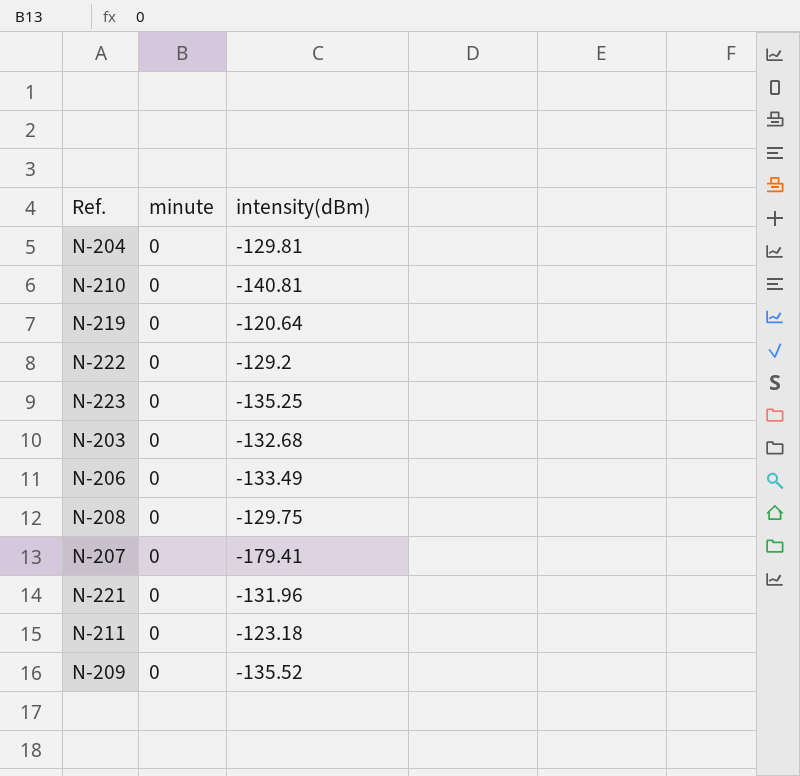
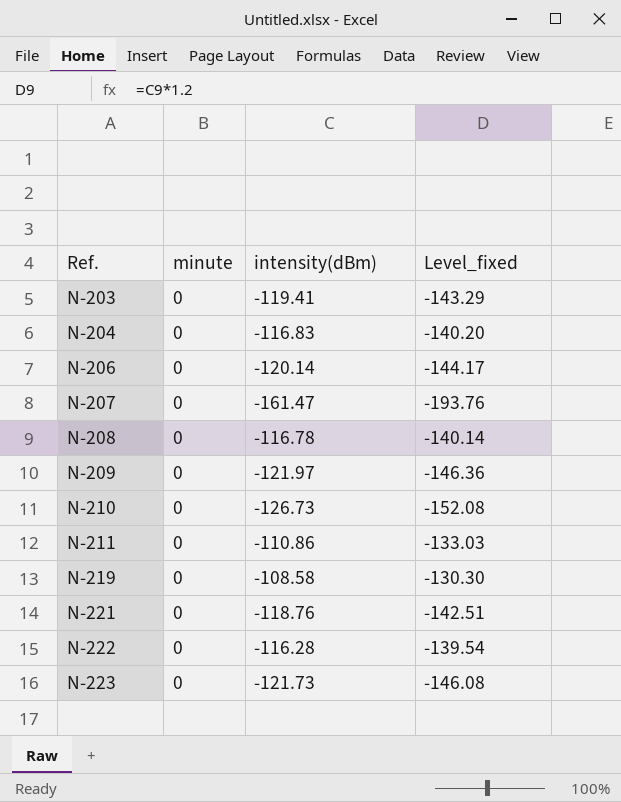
row order: none -> Ref. ascending
column Level_fixed | formula: none -> [intensity(dBm)] * 1.2
N-203 | intensity(dBm): -132.68 -> -119.41
N-204 | intensity(dBm): -129.81 -> -116.83
N-206 | intensity(dBm): -133.49 -> -120.14
N-207 | intensity(dBm): -179.41 -> -161.47
N-208 | intensity(dBm): -129.75 -> -116.78
N-209 | intensity(dBm): -135.52 -> -121.97
N-210 | intensity(dBm): -140.81 -> -126.73
N-211 | intensity(dBm): -123.18 -> -110.86
N-219 | intensity(dBm): -120.64 -> -108.58
N-221 | intensity(dBm): -131.96 -> -118.76
N-222 | intensity(dBm): -129.2 -> -116.28
N-223 | intensity(dBm): -135.25 -> -121.73

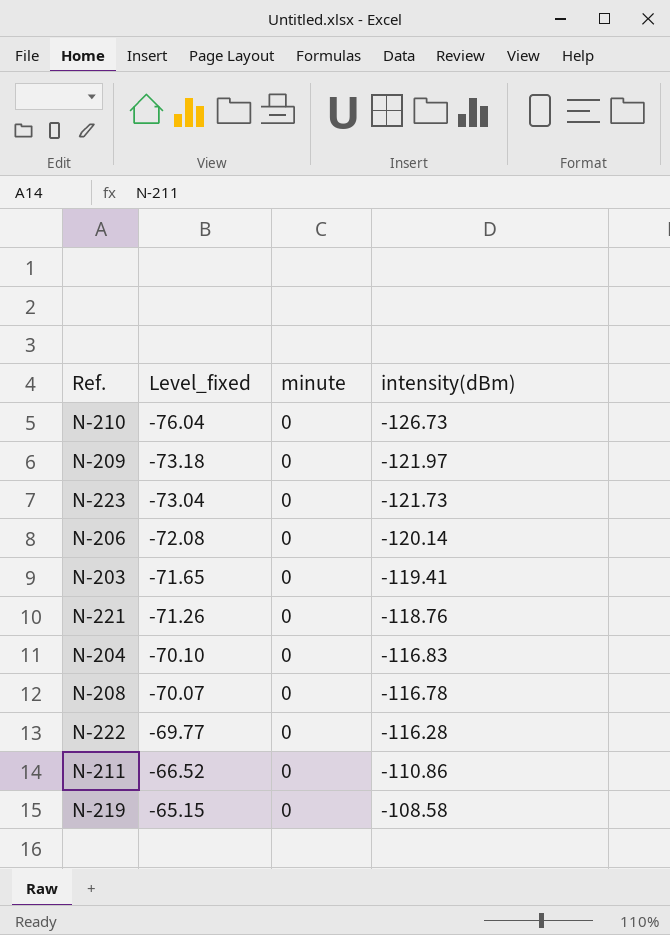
row order: Ref. ascending -> Level_fixed ascending
column Level_fixed | formula: [intensity(dBm)] * 1.2 -> [intensity(dBm)] * 0.6
column Level_fixed | position: 4 -> 2
row N-207: 0 | -161.47 | -193.76 -> none

